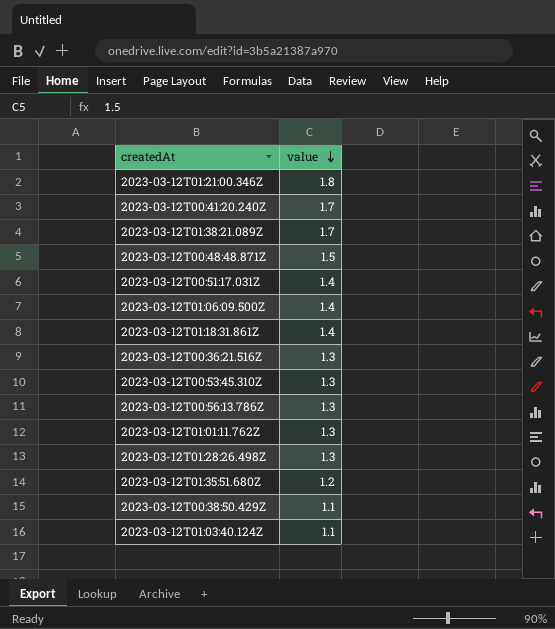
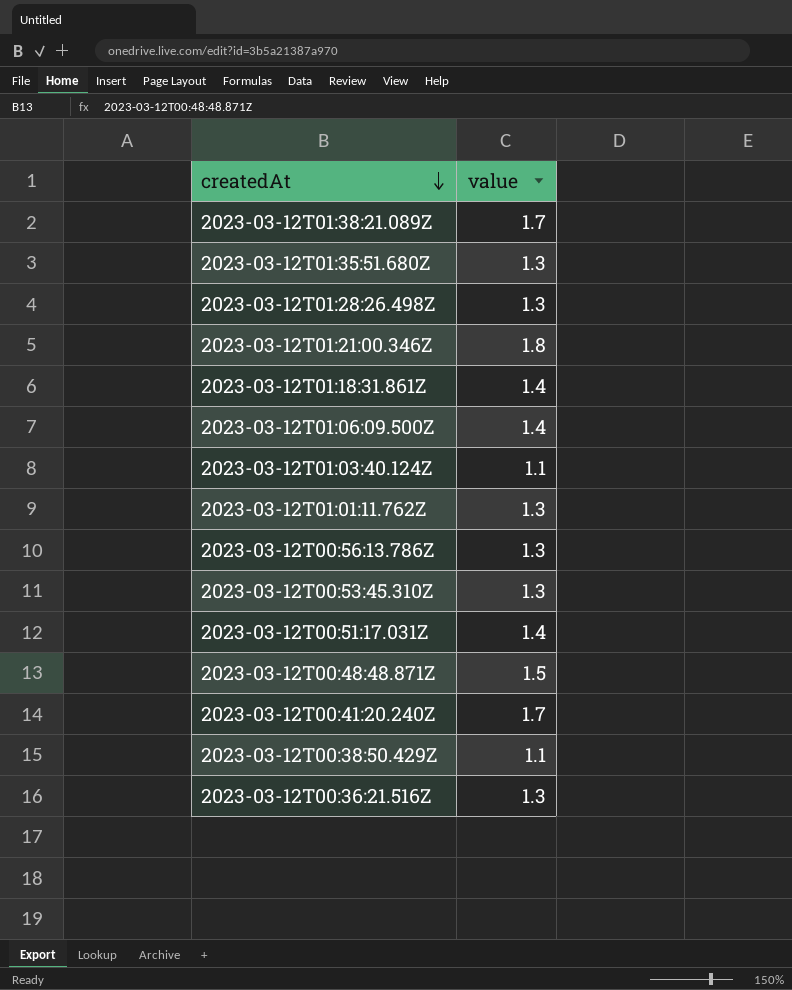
row order: value descending -> createdAt descending
2023-03-12T01:35:51.680Z | value: 1.2 -> 1.3

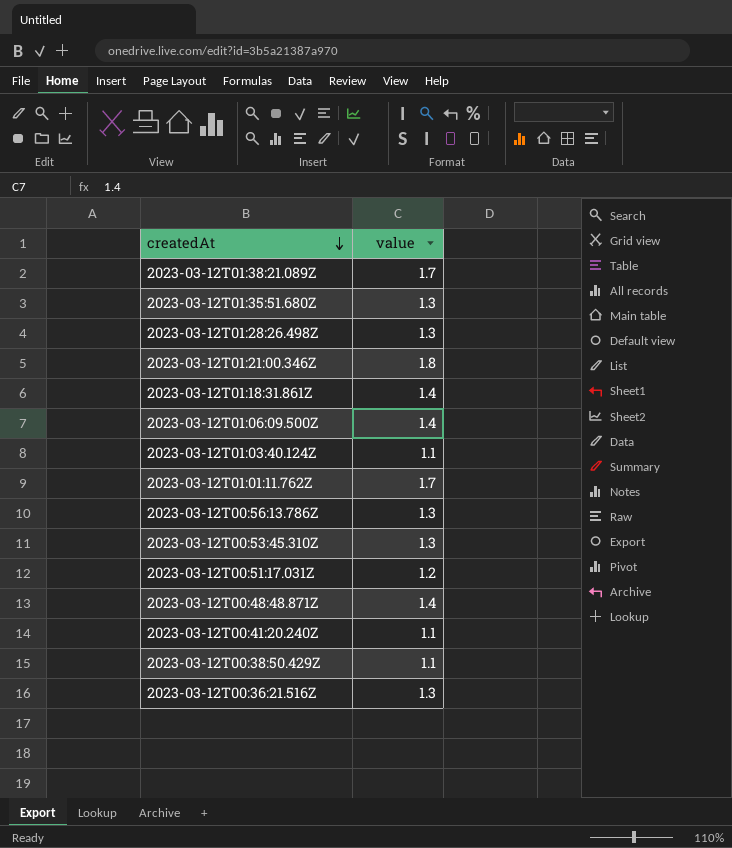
2023-03-12T01:01:11.762Z | value: 1.3 -> 1.7
2023-03-12T00:51:17.031Z | value: 1.4 -> 1.2
2023-03-12T00:48:48.871Z | value: 1.5 -> 1.4
2023-03-12T00:41:20.240Z | value: 1.7 -> 1.1

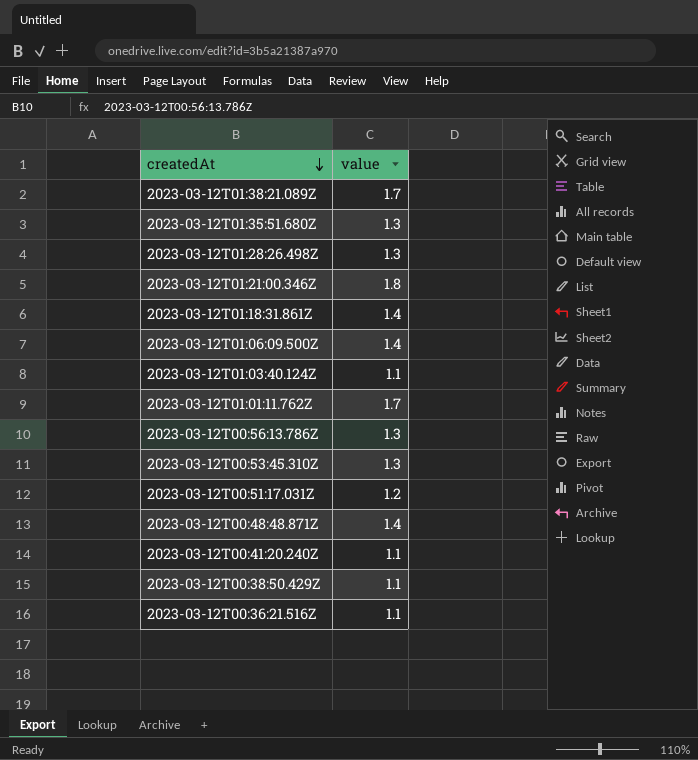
2023-03-12T00:36:21.516Z | value: 1.3 -> 1.1

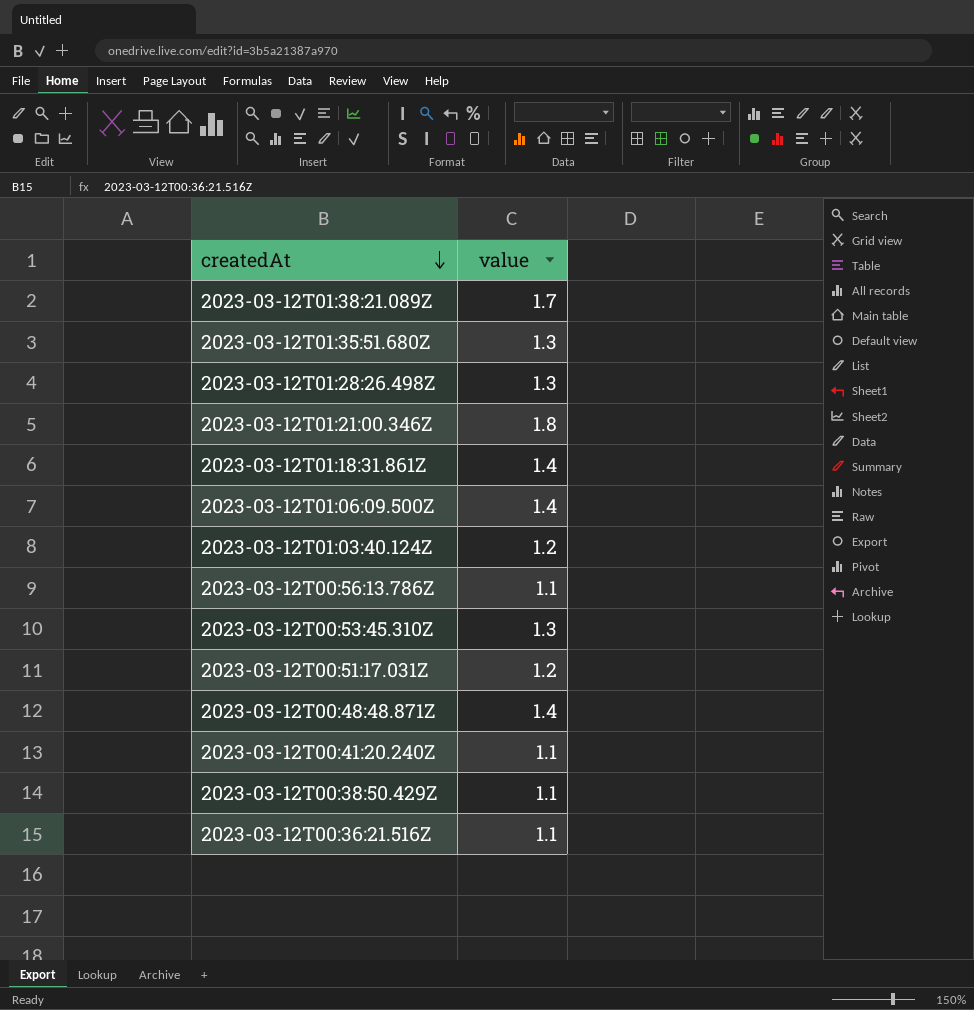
row 2023-03-12T01:01:11.762Z: 1.7 -> none
2023-03-12T01:03:40.124Z | value: 1.1 -> 1.2
2023-03-12T00:56:13.786Z | value: 1.3 -> 1.1

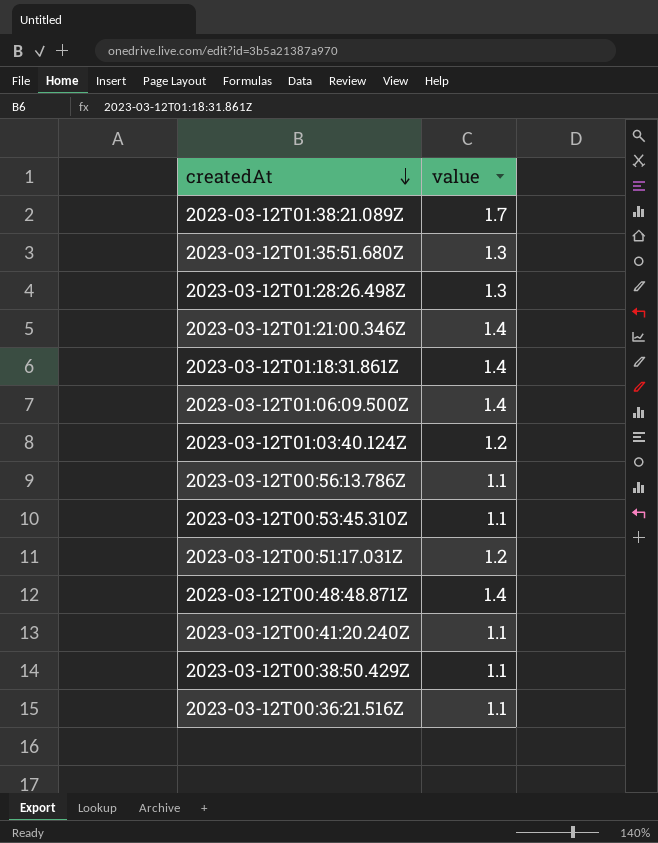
2023-03-12T01:21:00.346Z | value: 1.8 -> 1.4
2023-03-12T00:53:45.310Z | value: 1.3 -> 1.1

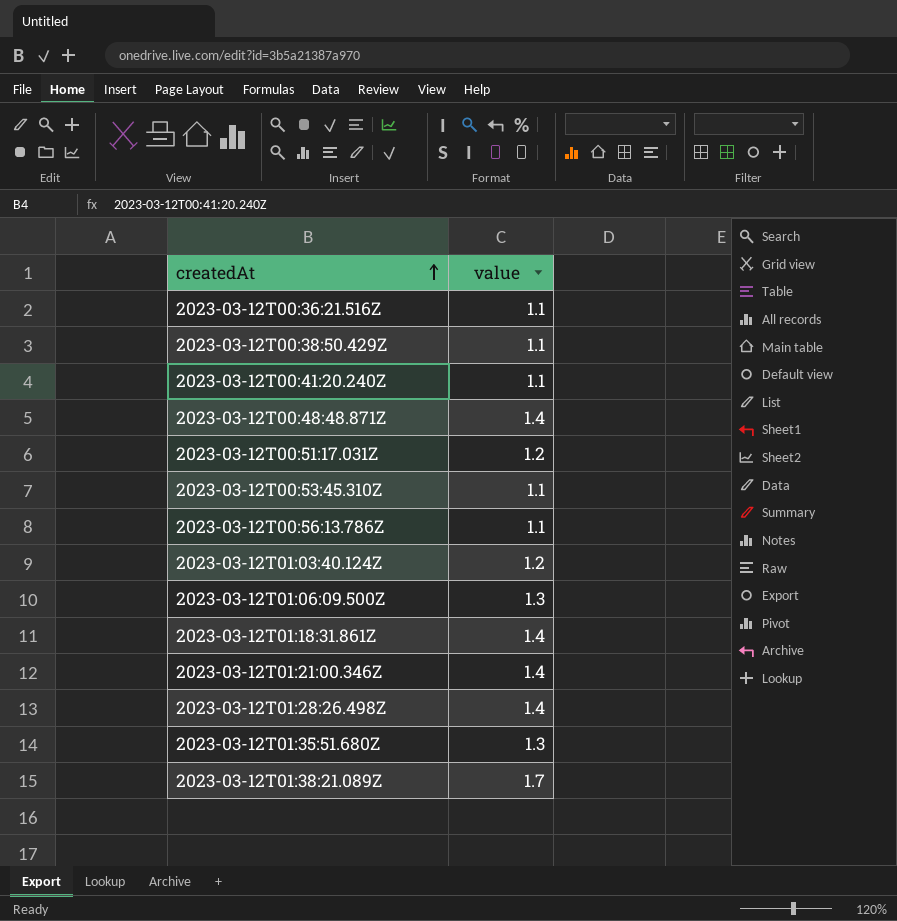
row order: createdAt descending -> createdAt ascending
2023-03-12T01:06:09.500Z | value: 1.4 -> 1.3
2023-03-12T01:28:26.498Z | value: 1.3 -> 1.4

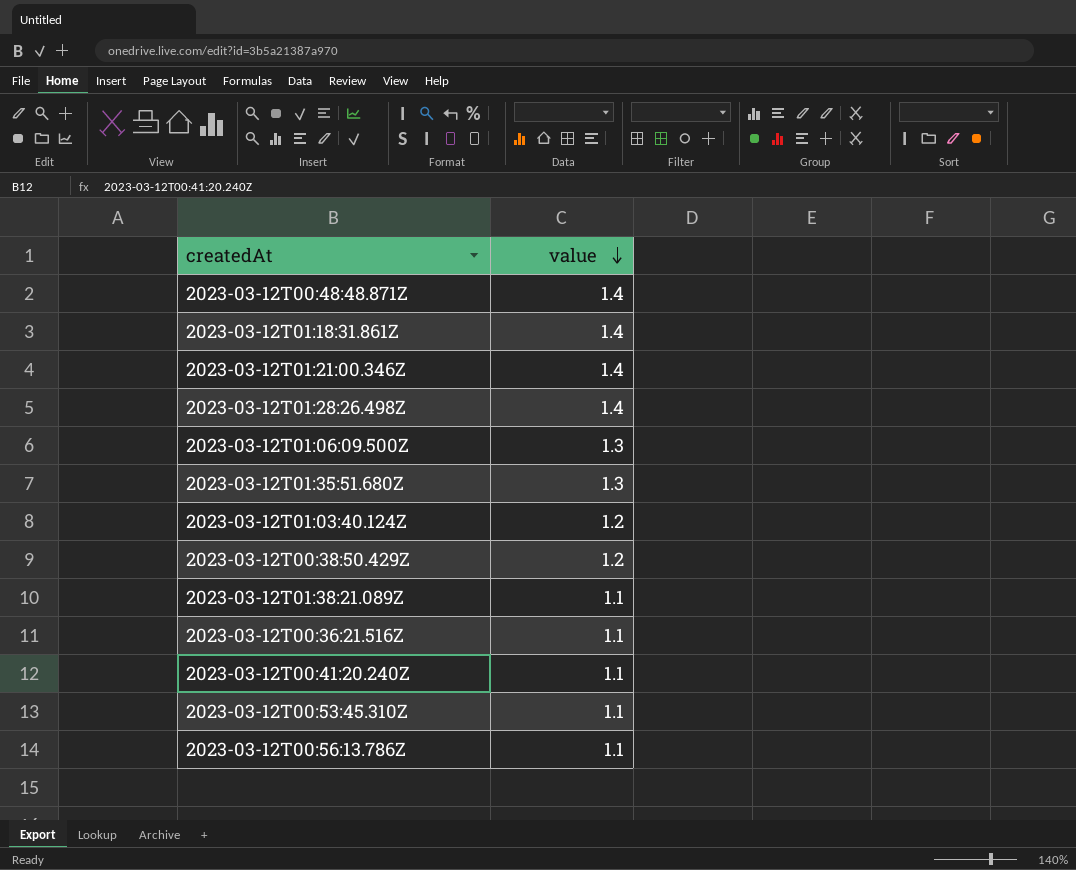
row order: createdAt ascending -> value descending
row 2023-03-12T00:51:17.031Z: 1.2 -> none
2023-03-12T00:38:50.429Z | value: 1.1 -> 1.2
2023-03-12T01:38:21.089Z | value: 1.7 -> 1.1

